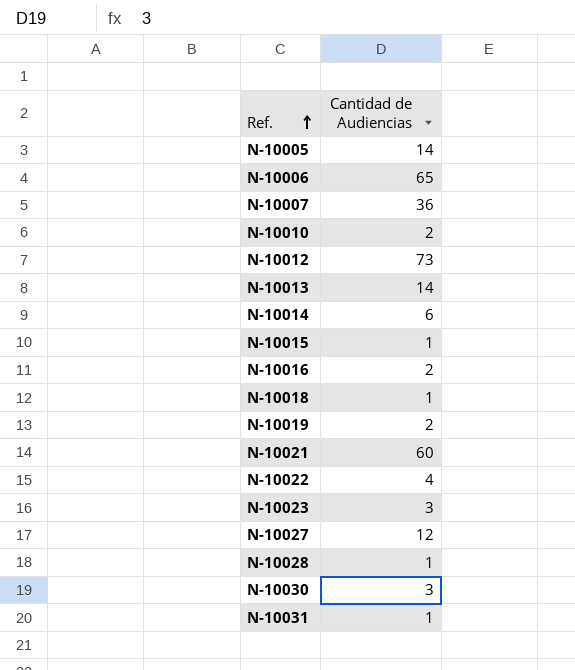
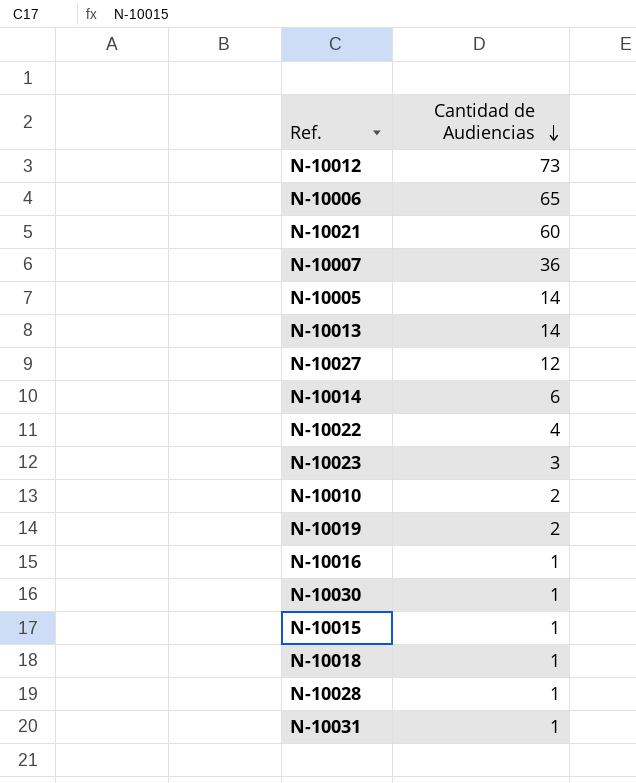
row order: Ref. ascending -> Cantidad de Audiencias descending
N-10016 | Cantidad de Audiencias: 2 -> 1
N-10030 | Cantidad de Audiencias: 3 -> 1

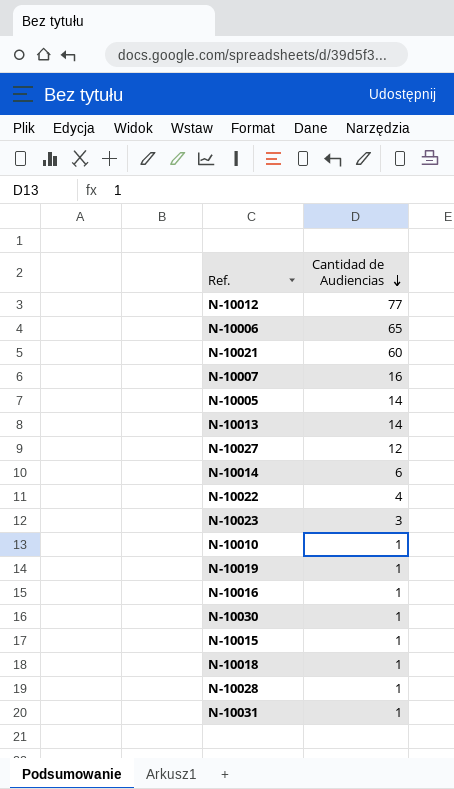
N-10012 | Cantidad de Audiencias: 73 -> 77
N-10007 | Cantidad de Audiencias: 36 -> 16
N-10010 | Cantidad de Audiencias: 2 -> 1
N-10019 | Cantidad de Audiencias: 2 -> 1

